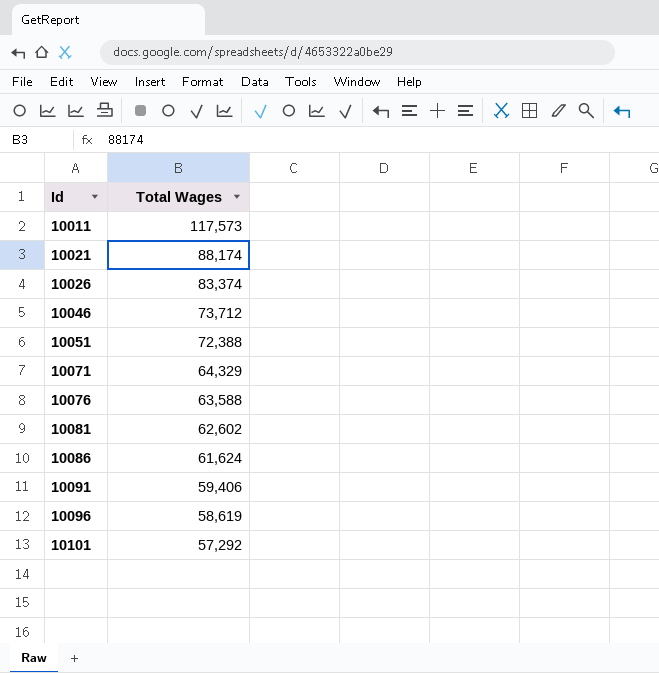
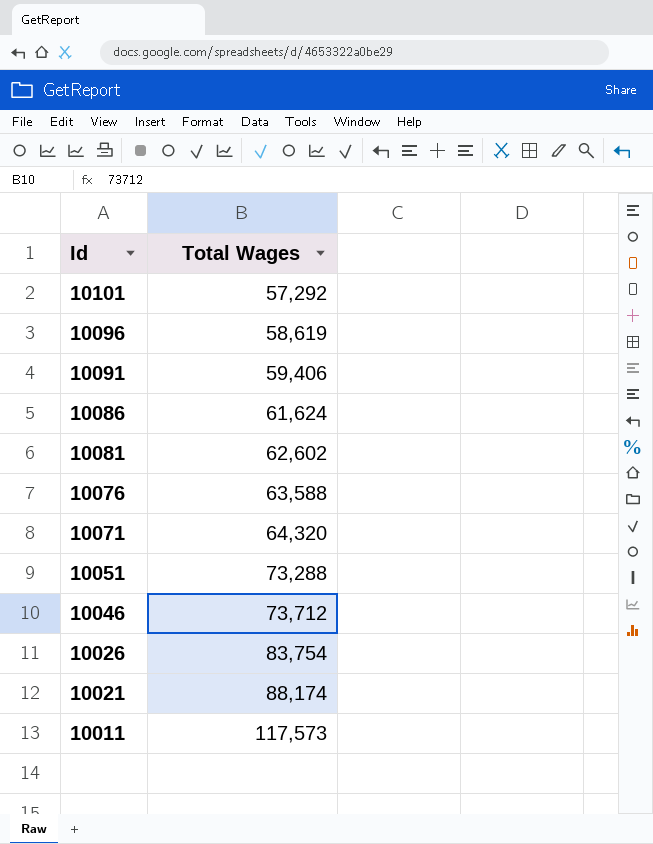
row order: Id ascending -> Id descending
10071 | Total Wages: 64,329 -> 64,320
10051 | Total Wages: 72,388 -> 73,288
10026 | Total Wages: 83,374 -> 83,754

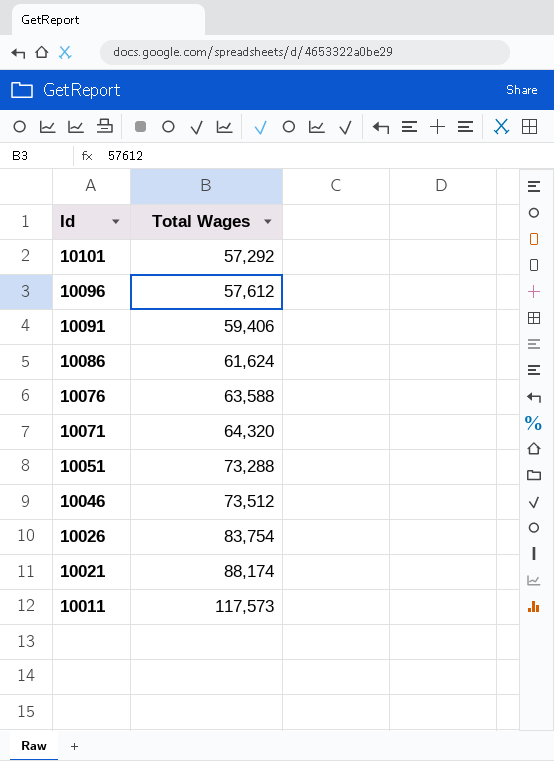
row 10081: 62,602 -> none
10096 | Total Wages: 58,619 -> 57,612
10046 | Total Wages: 73,712 -> 73,512

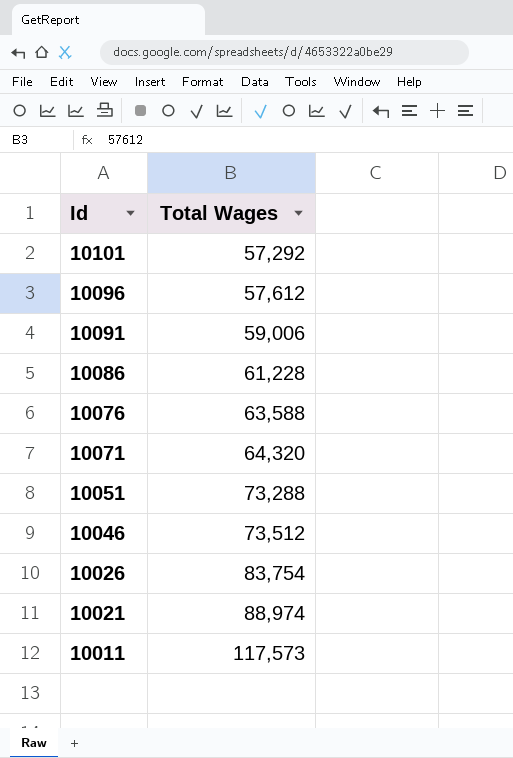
10091 | Total Wages: 59,406 -> 59,006
10086 | Total Wages: 61,624 -> 61,228
10021 | Total Wages: 88,174 -> 88,974

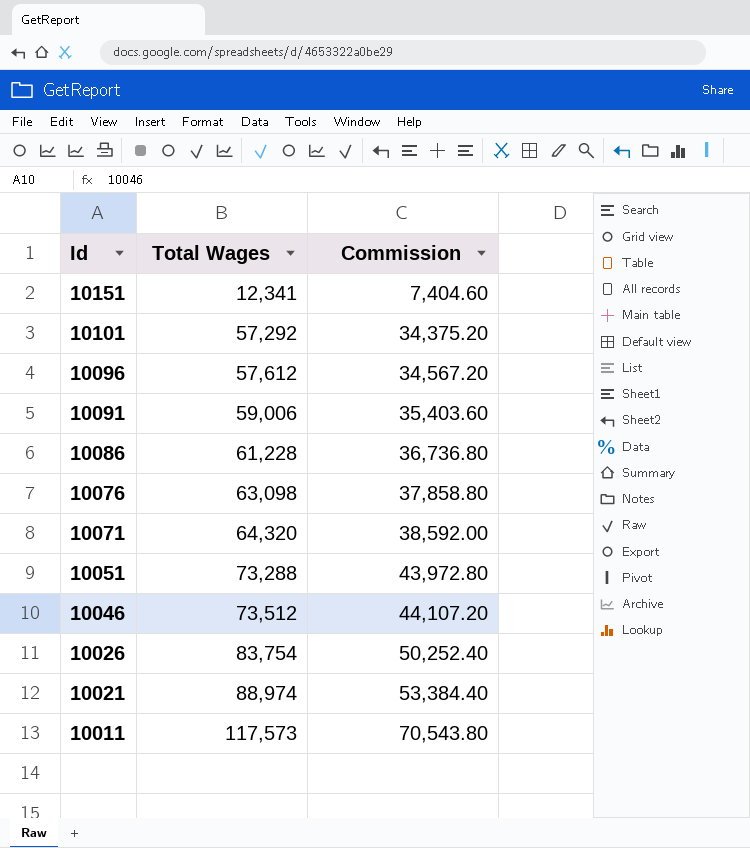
column Commission | formula: none -> [Total Wages] * 0.6
row 10151: none -> 12,341 | 7,404.60
10076 | Total Wages: 63,588 -> 63,098

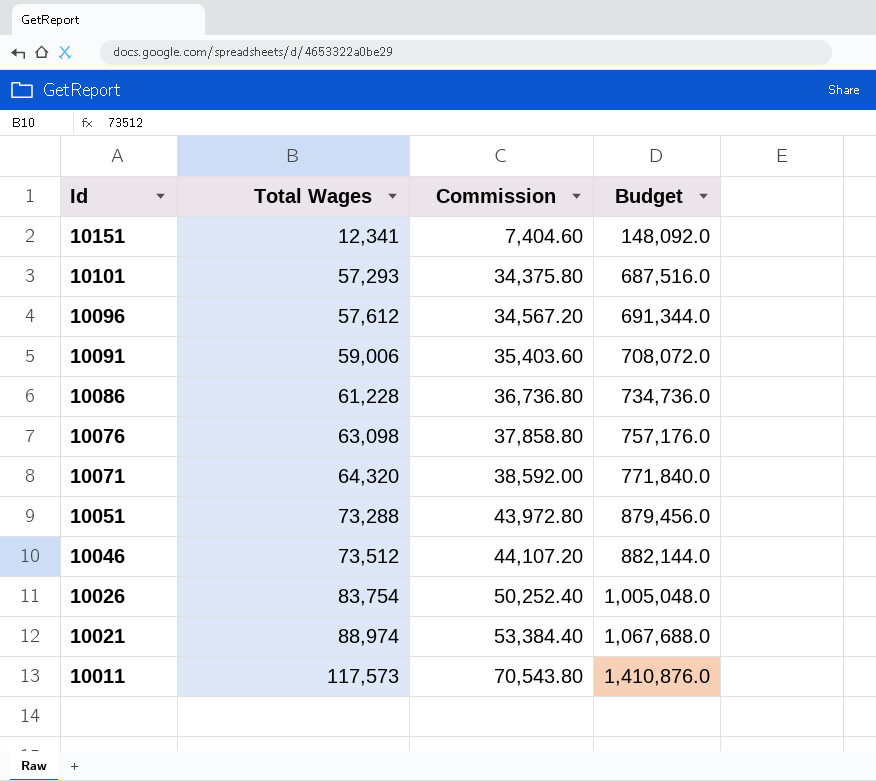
column Budget | formula: none -> [Total Wages] * 12
10101 | Total Wages: 57,292 -> 57,293
10101 | Commission: 34,375.20 -> 34,375.80

